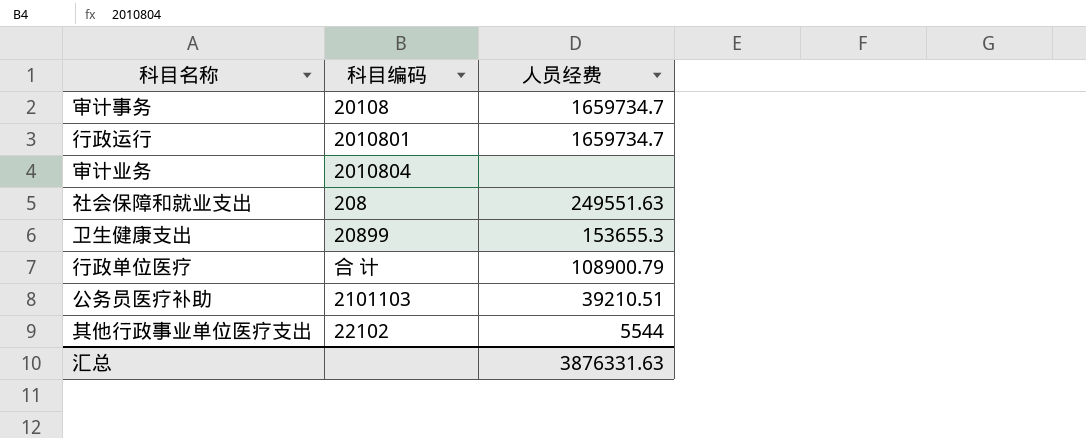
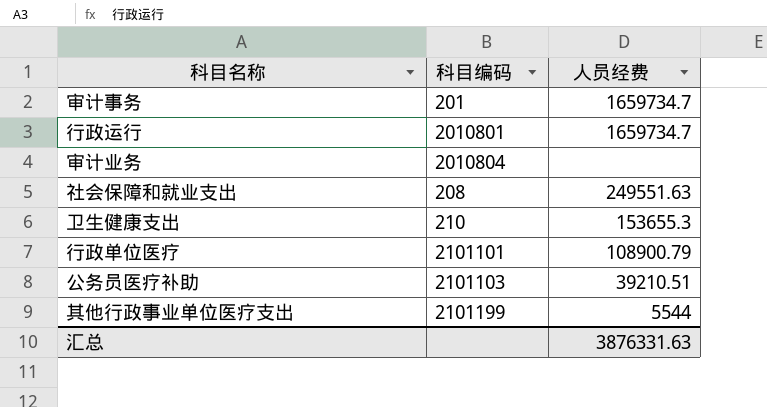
审计事务 | 科目编码: 20108 -> 201
卫生健康支出 | 科目编码: 20899 -> 210
行政单位医疗 | 科目编码: 合 计 -> 2101101
其他行政事业单位医疗支出 | 科目编码: 22102 -> 2101199

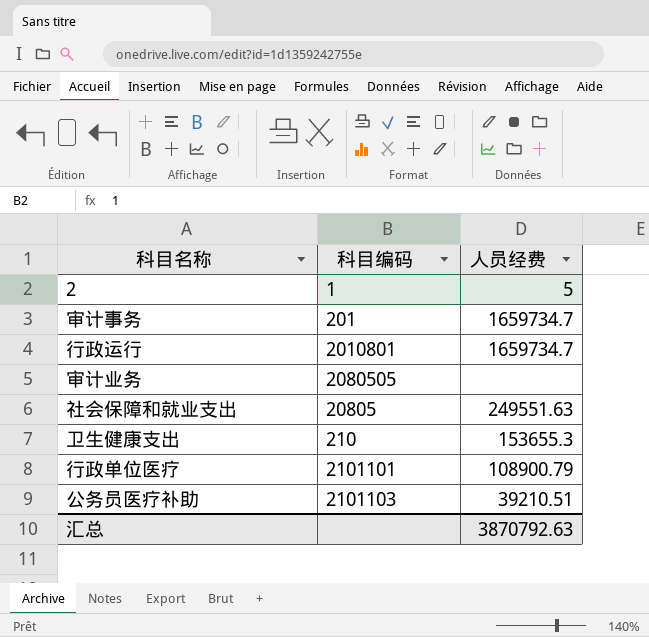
row 其他行政事业单位医疗支出: 2101199 | 5544 -> none
row 2: none -> 1 | 5
审计业务 | 科目编码: 2010804 -> 2080505
社会保障和就业支出 | 科目编码: 208 -> 20805
汇总 | 人员经费: 3876331.63 -> 3870792.63

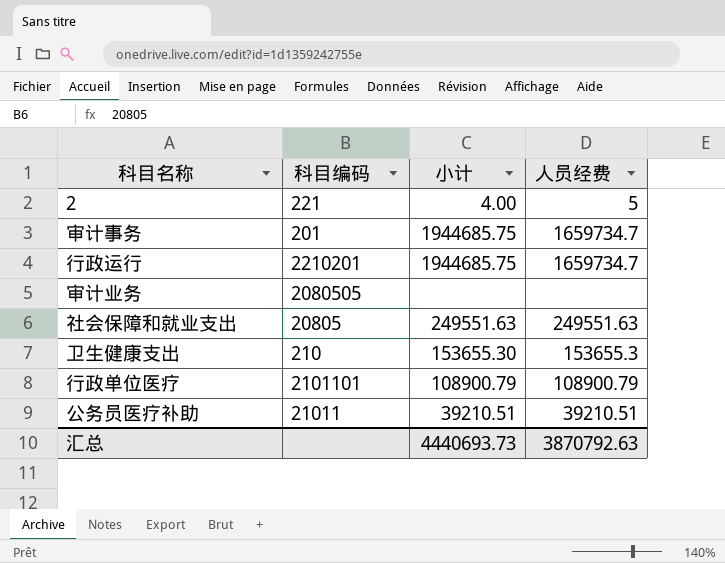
column 小计 | position: none -> 3
2 | 科目编码: 1 -> 221
行政运行 | 科目编码: 2010801 -> 2210201
公务员医疗补助 | 科目编码: 2101103 -> 21011

